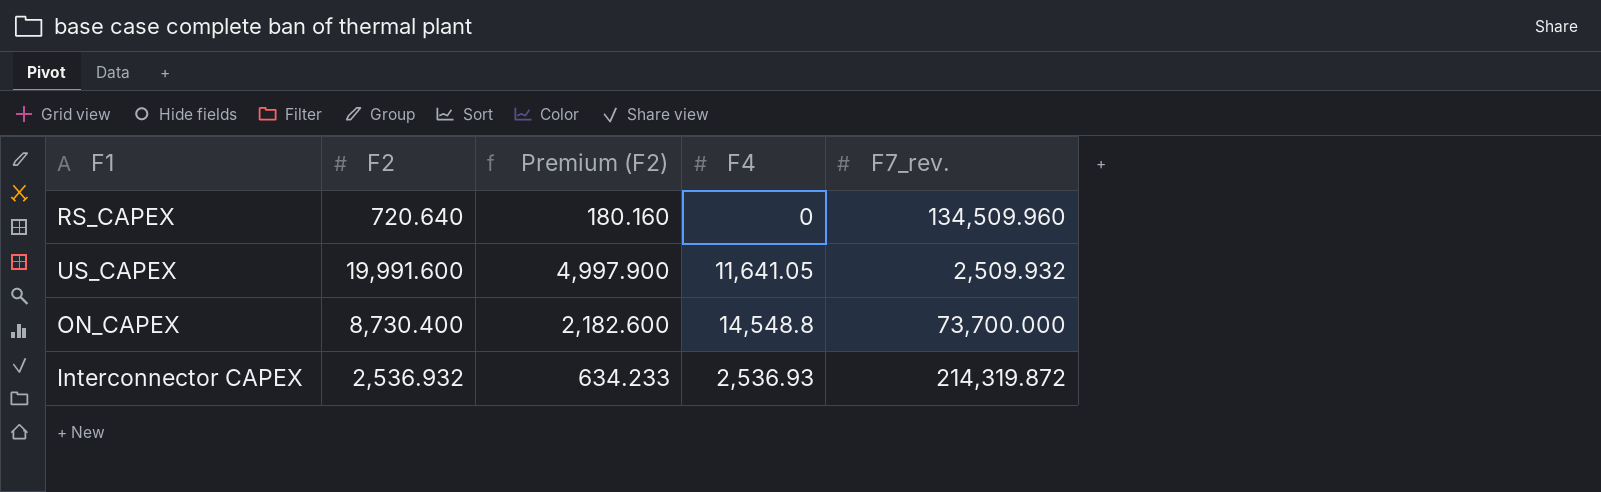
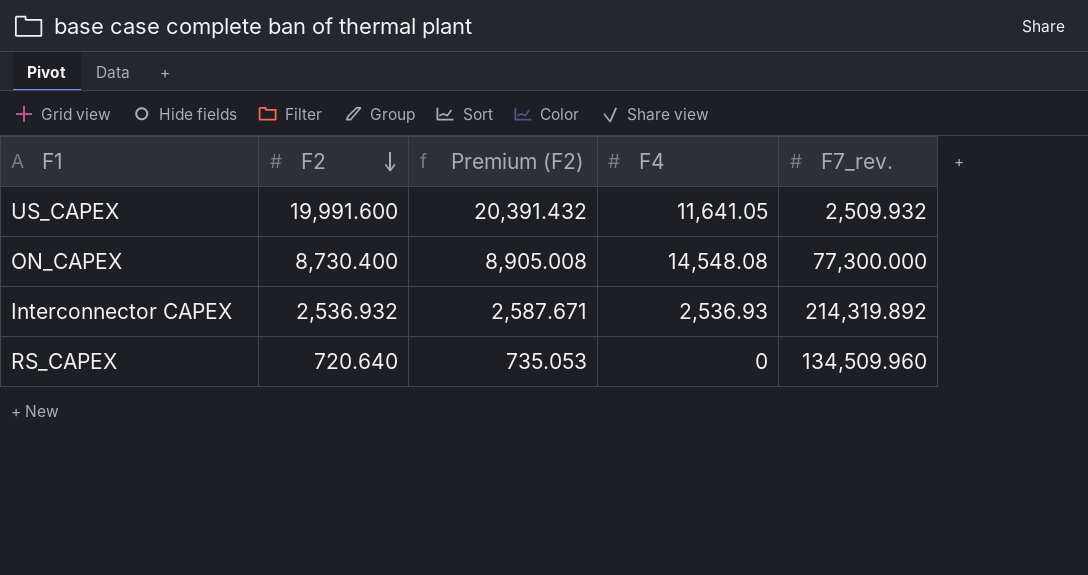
row order: none -> F2 descending
column Premium (F2) | formula: [F2] * 0.25 -> [F2] * 1.02
ON_CAPEX | F4: 14,548.8 -> 14,548.08
ON_CAPEX | F7_rev.: 73,700.000 -> 77,300.000
Interconnector CAPEX | F7_rev.: 214,319.872 -> 214,319.892

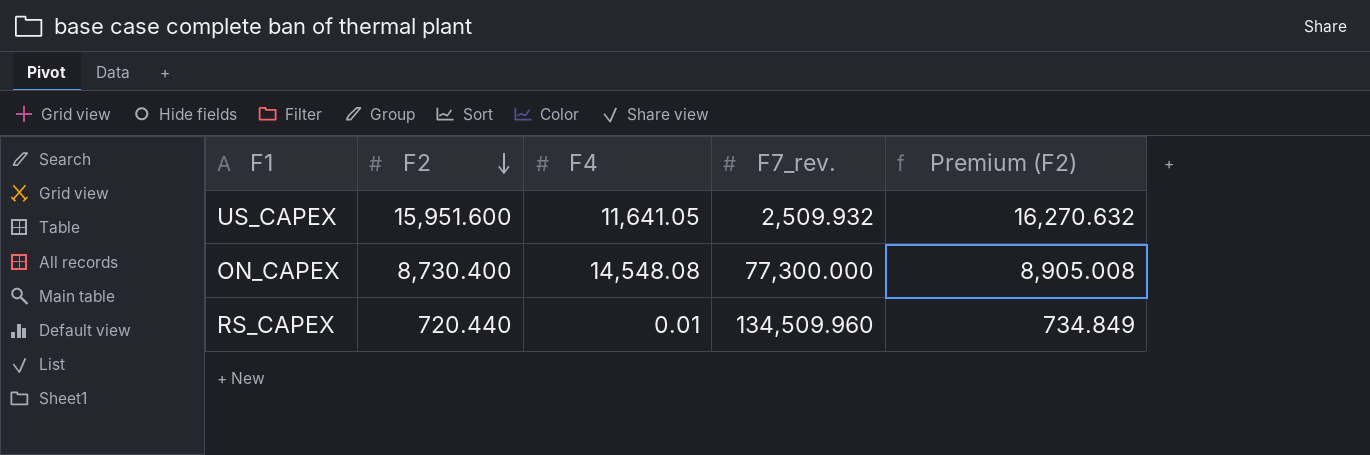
column Premium (F2) | position: 3 -> 5
row Interconnector CAPEX: 2,536.932 | 2,587.671 | 2,536.93 | 214,319.892 -> none
US_CAPEX | F2: 19,991.600 -> 15,951.600
US_CAPEX | Premium (F2): 20,391.432 -> 16,270.632
RS_CAPEX | F2: 720.640 -> 720.440
RS_CAPEX | F4: 0 -> 0.01
RS_CAPEX | Premium (F2): 735.053 -> 734.849

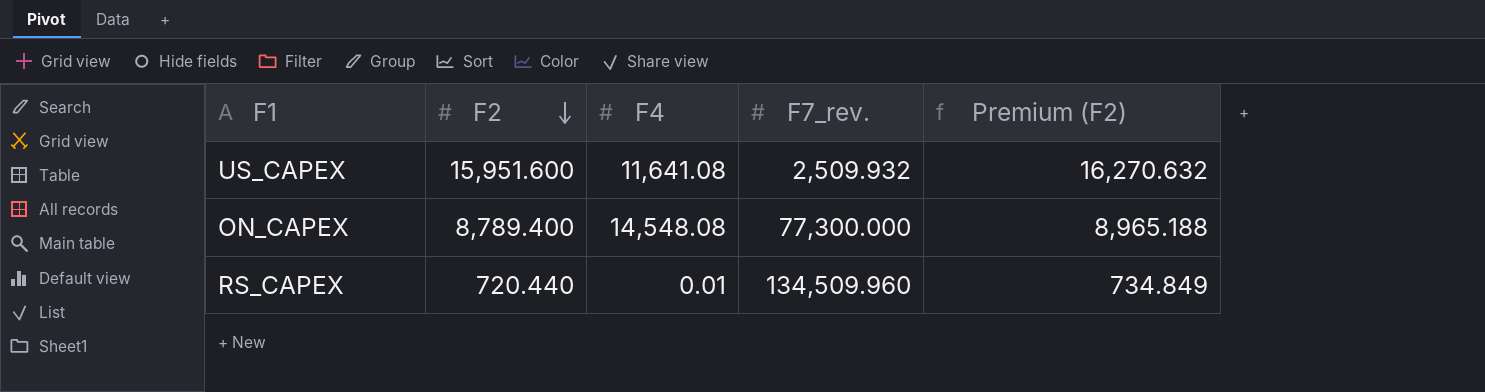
US_CAPEX | F4: 11,641.05 -> 11,641.08
ON_CAPEX | F2: 8,730.400 -> 8,789.400
ON_CAPEX | Premium (F2): 8,905.008 -> 8,965.188

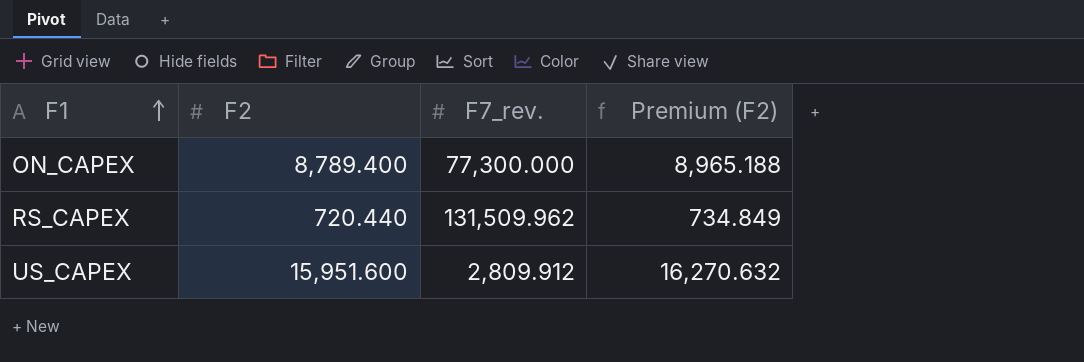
row order: F2 descending -> F1 ascending
column F4 | position: 3 -> none
RS_CAPEX | F7_rev.: 134,509.960 -> 131,509.962
US_CAPEX | F7_rev.: 2,509.932 -> 2,809.912

